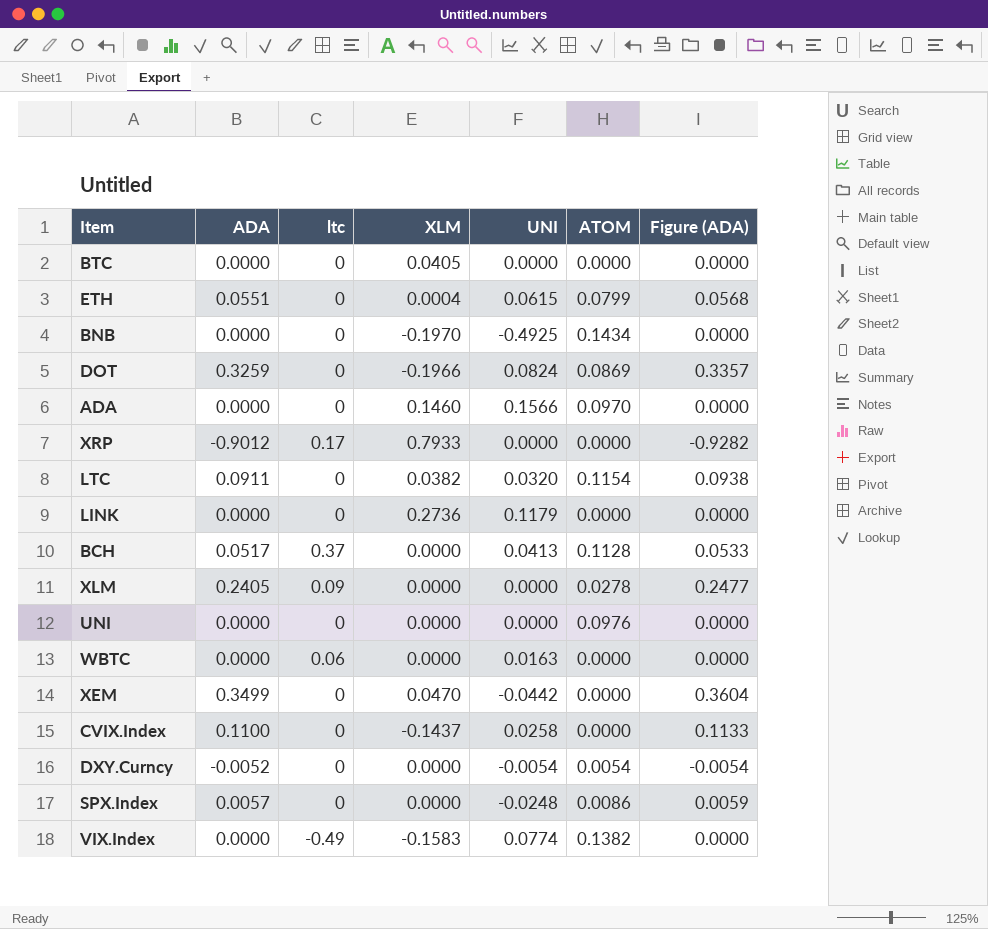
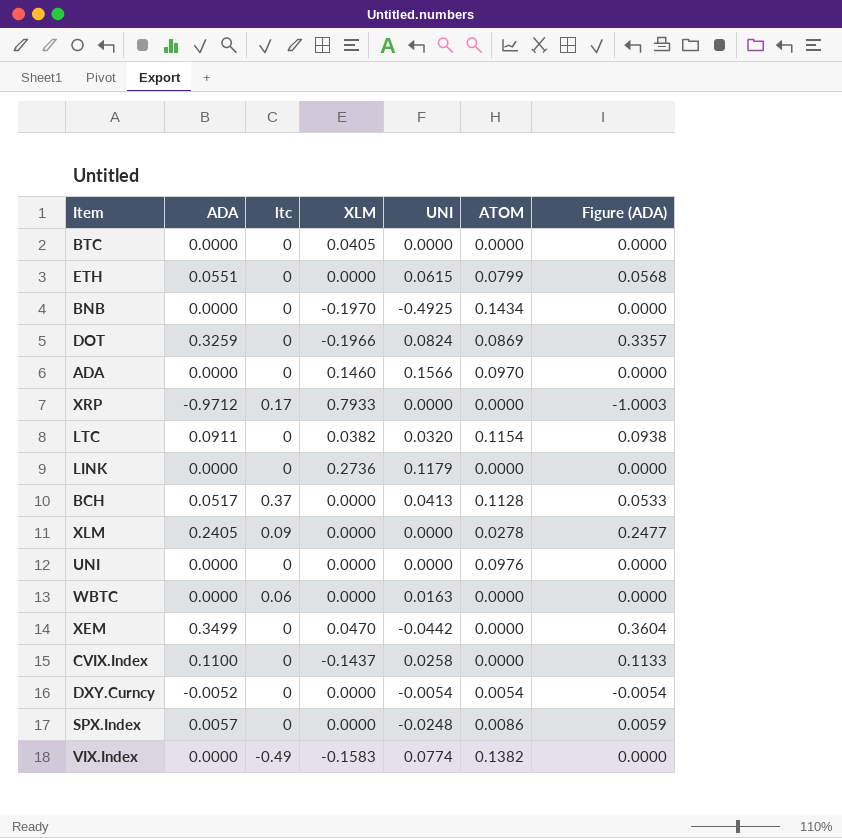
ETH | XLM: 0.0004 -> 0.0000
XRP | ADA: -0.9012 -> -0.9712
XRP | Figure (ADA): -0.9282 -> -1.0003

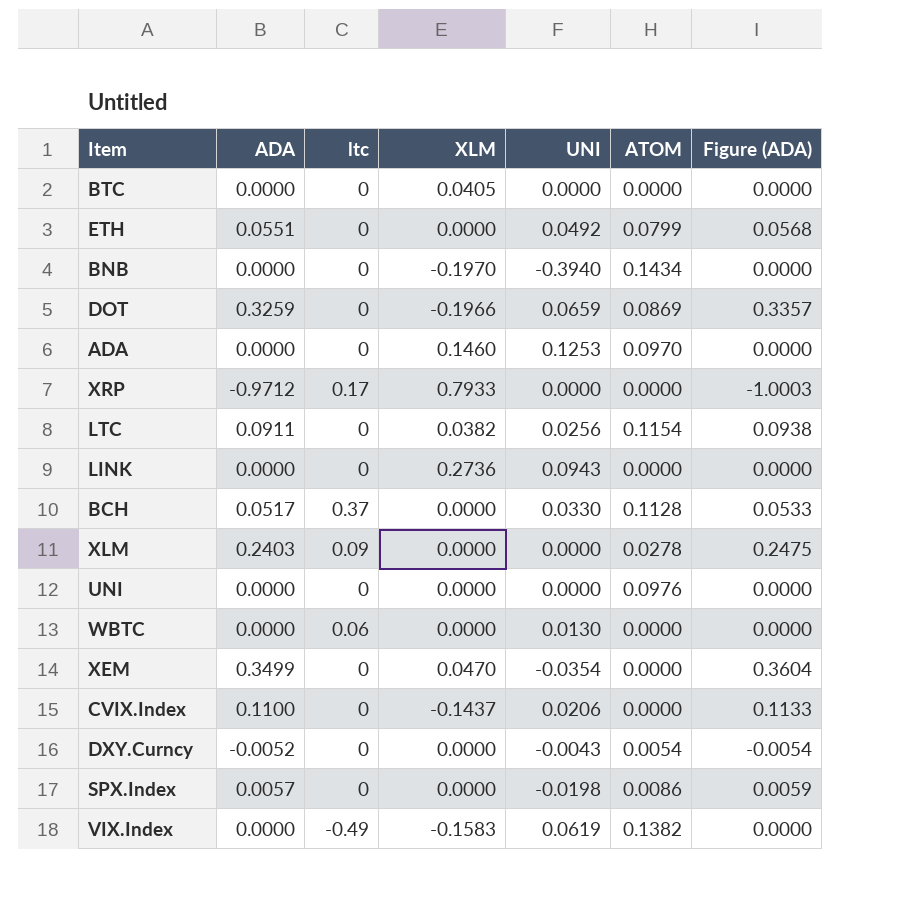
ETH | UNI: 0.0615 -> 0.0492
BNB | UNI: -0.4925 -> -0.3940
DOT | UNI: 0.0824 -> 0.0659
ADA | UNI: 0.1566 -> 0.1253
LTC | UNI: 0.0320 -> 0.0256
LINK | UNI: 0.1179 -> 0.0943
BCH | UNI: 0.0413 -> 0.0330
XLM | ADA: 0.2405 -> 0.2403
XLM | Figure (ADA): 0.2477 -> 0.2475
WBTC | UNI: 0.0163 -> 0.0130
XEM | UNI: -0.0442 -> -0.0354
CVIX.Index | UNI: 0.0258 -> 0.0206
DXY.Curncy | UNI: -0.0054 -> -0.0043
SPX.Index | UNI: -0.0248 -> -0.0198
VIX.Index | UNI: 0.0774 -> 0.0619

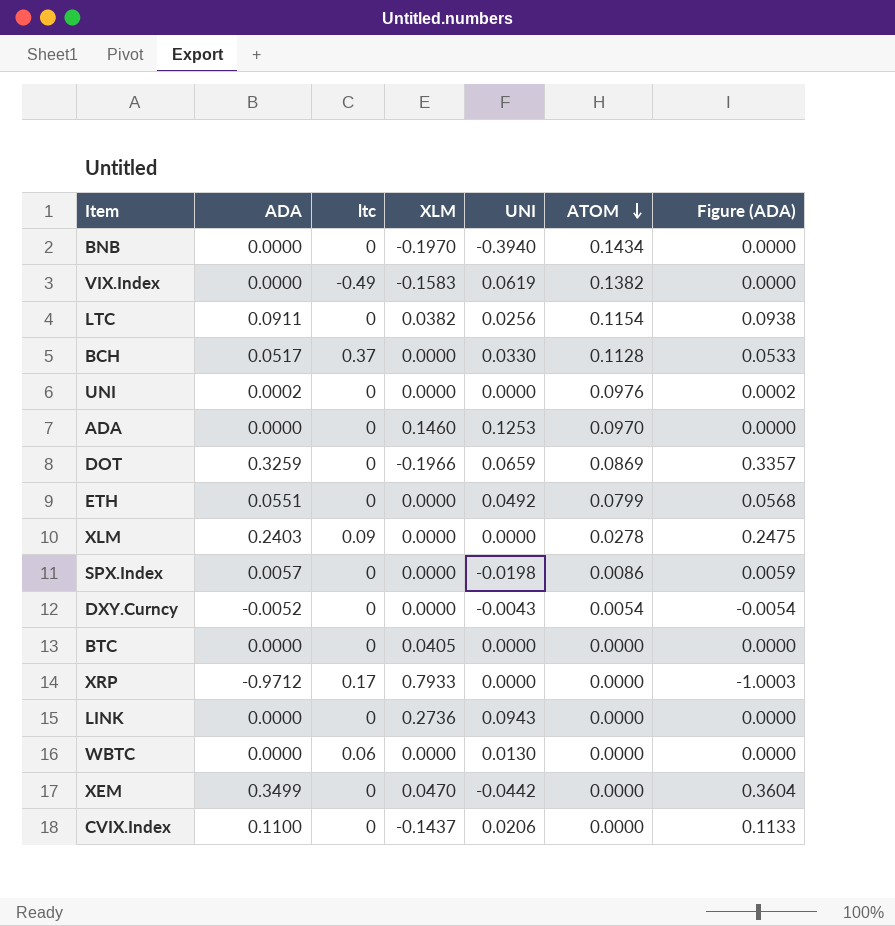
row order: none -> ATOM descending
UNI | ADA: 0.0000 -> 0.0002
UNI | Figure (ADA): 0.0000 -> 0.0002
XEM | UNI: -0.0354 -> -0.0442

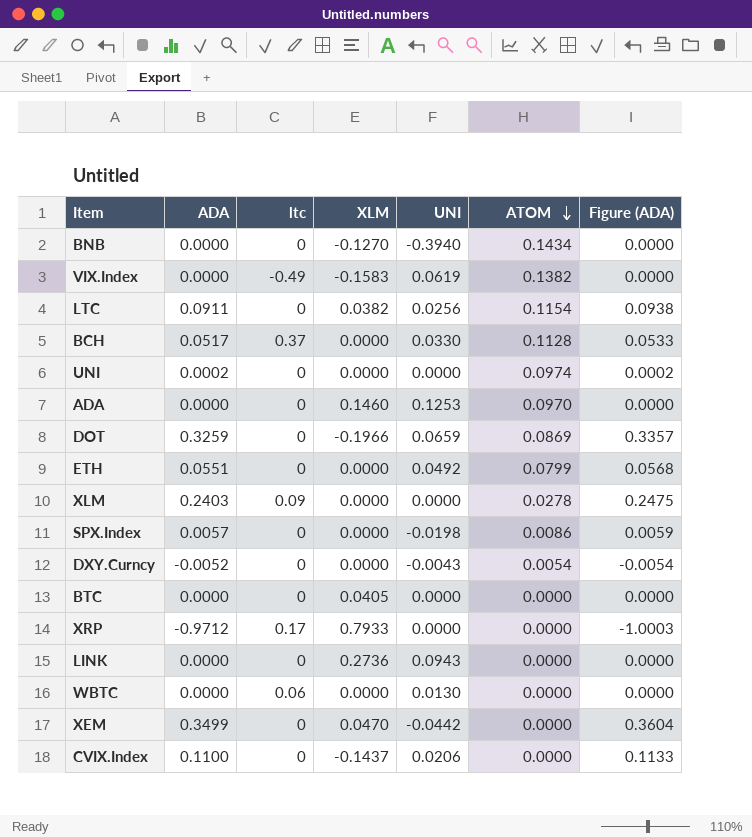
BNB | XLM: -0.1970 -> -0.1270
UNI | ATOM: 0.0976 -> 0.0974

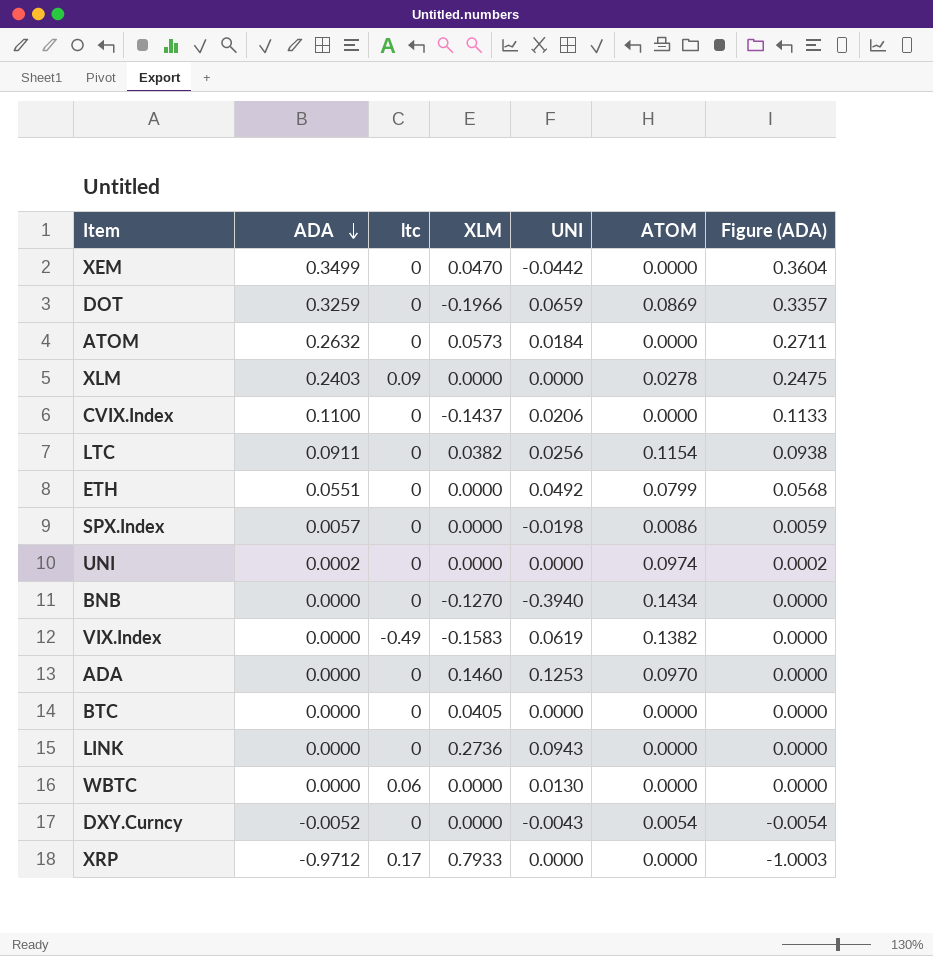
row order: ATOM descending -> ADA descending
row BCH: 0.0517 | 0.37 | 0.0000 | 0.0330 | 0.1128 | 0.0533 -> none
row ATOM: none -> 0.2632 | 0 | 0.0573 | 0.0184 | 0.0000 | 0.2711

